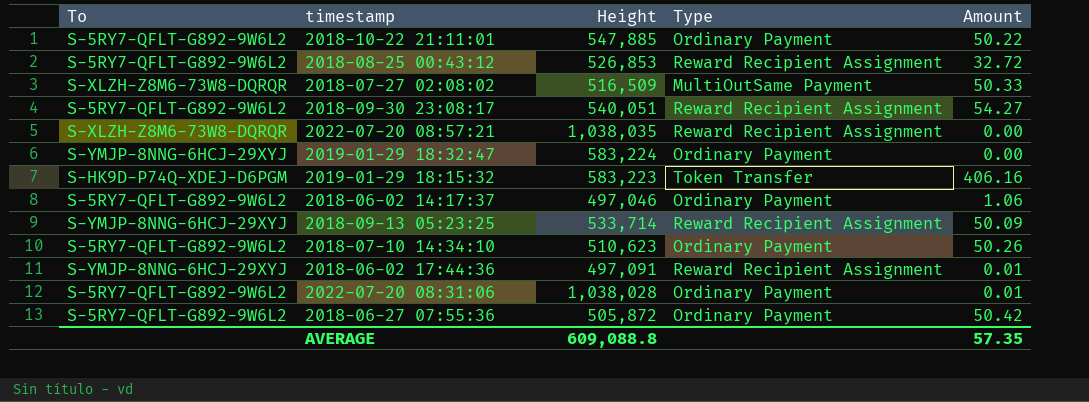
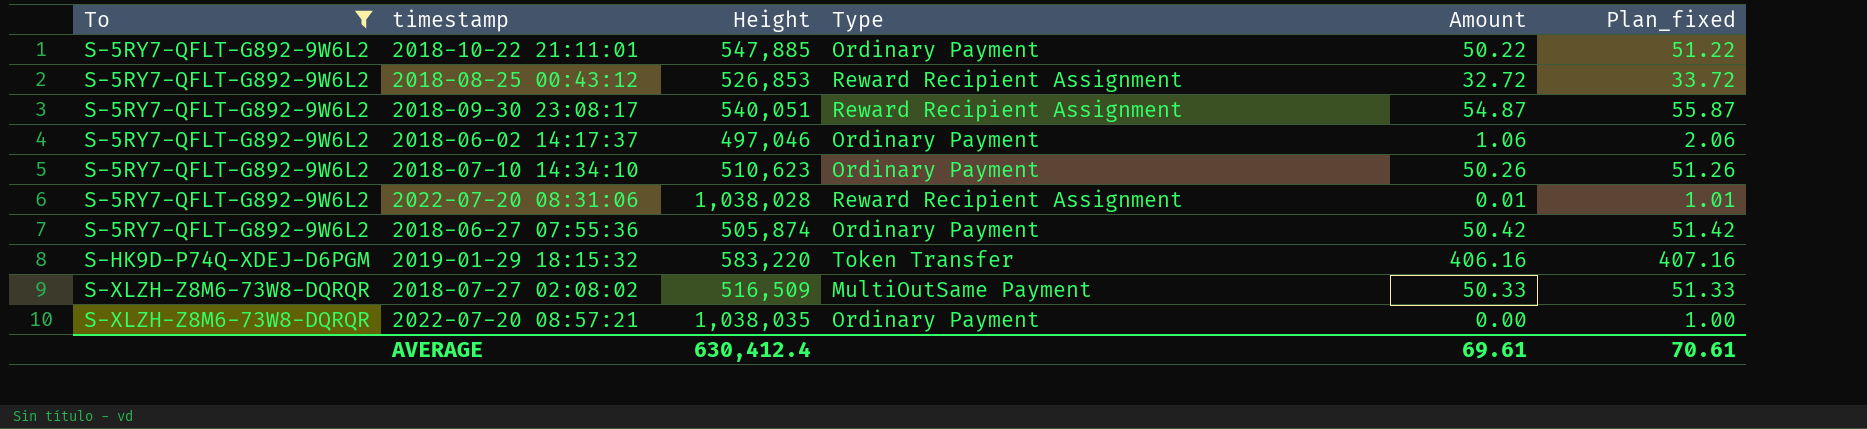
filter: none -> To != S-YMJP-8NNG-6HCJ-29XYJ
row order: none -> To ascending
column Plan_fixed | formula: none -> [Amount] + 1
2018-09-30 23:08:17 | Amount: 54.27 -> 54.87
2022-07-20 08:31:06 | Type: Ordinary Payment -> Reward Recipient Assignment
2018-06-27 07:55:36 | Height: 505,872 -> 505,874
2019-01-29 18:15:32 | Height: 583,223 -> 583,220
2022-07-20 08:57:21 | Type: Reward Recipient Assignment -> Ordinary Payment
AVERAGE | Height: 609,088.8 -> 630,412.4
AVERAGE | Amount: 57.35 -> 69.61

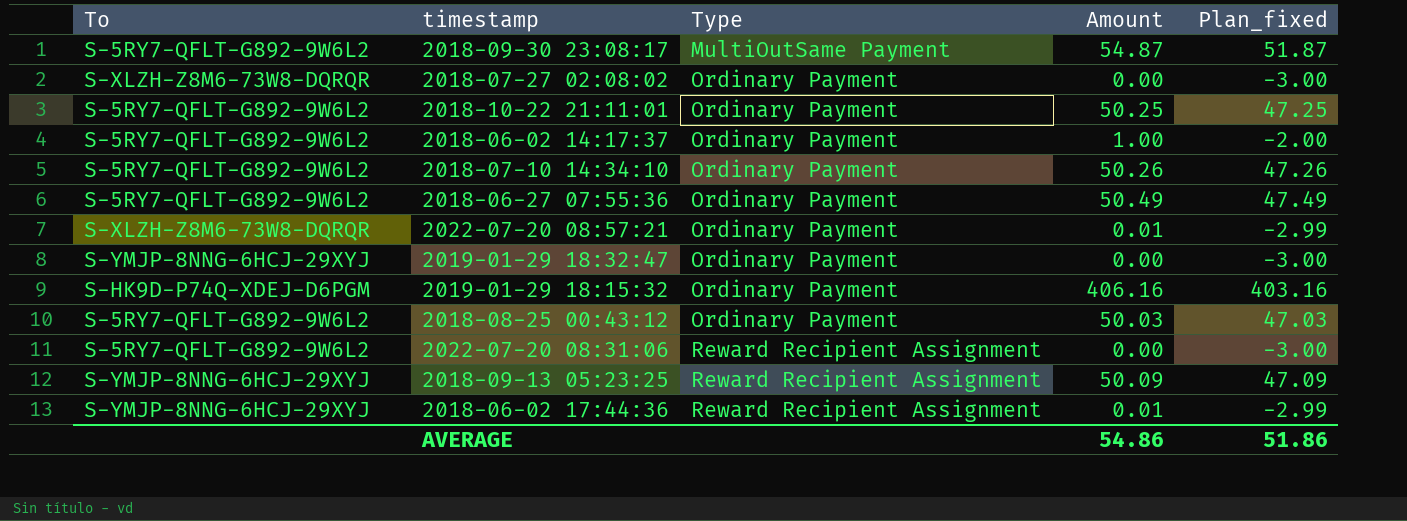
filter: To != S-YMJP-8NNG-6HCJ-29XYJ -> none
row order: To ascending -> Type ascending
column Height | position: 3 -> none
column Plan_fixed | formula: [Amount] + 1 -> [Amount] - 3
2018-09-30 23:08:17 | Type: Reward Recipient Assignment -> MultiOutSame Payment
2018-07-27 02:08:02 | Type: MultiOutSame Payment -> Ordinary Payment
2018-07-27 02:08:02 | Amount: 50.33 -> 0.00
2018-10-22 21:11:01 | Amount: 50.22 -> 50.25
2018-06-02 14:17:37 | Amount: 1.06 -> 1.00
2018-06-27 07:55:36 | Amount: 50.42 -> 50.49
2022-07-20 08:57:21 | Amount: 0.00 -> 0.01
2019-01-29 18:15:32 | Type: Token Transfer -> Ordinary Payment
2018-08-25 00:43:12 | Type: Reward Recipient Assignment -> Ordinary Payment
2018-08-25 00:43:12 | Amount: 32.72 -> 50.03
2022-07-20 08:31:06 | Amount: 0.01 -> 0.00
AVERAGE | Amount: 69.61 -> 54.86
AVERAGE | Plan_fixed: 70.61 -> 51.86

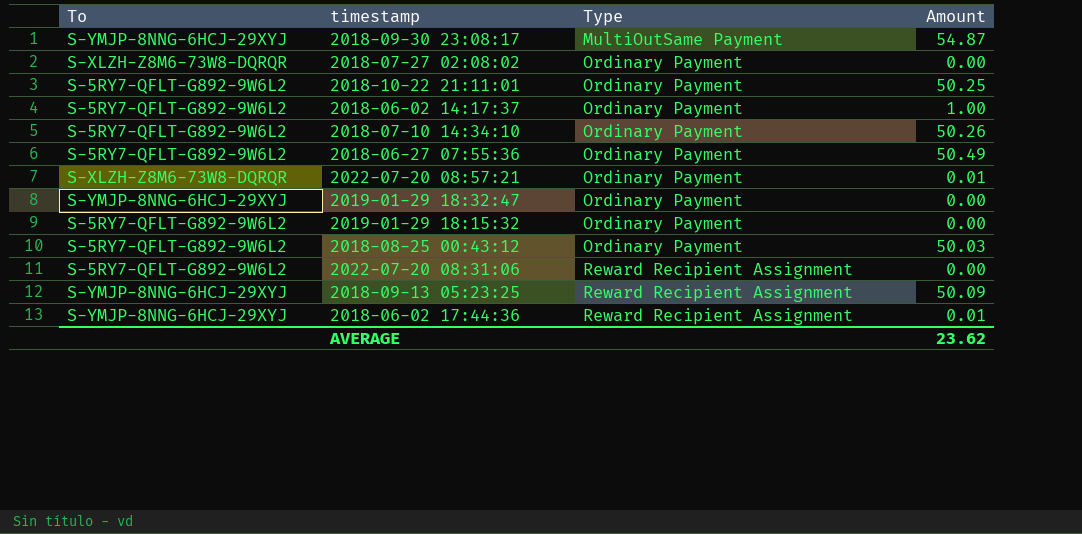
column Plan_fixed | formula: [Amount] - 3 -> none
2018-09-30 23:08:17 | To: S-5RY7-QFLT-G892-9W6L2 -> S-YMJP-8NNG-6HCJ-29XYJ
2019-01-29 18:15:32 | To: S-HK9D-P74Q-XDEJ-D6PGM -> S-5RY7-QFLT-G892-9W6L2
2019-01-29 18:15:32 | Amount: 406.16 -> 0.00
AVERAGE | Amount: 54.86 -> 23.62

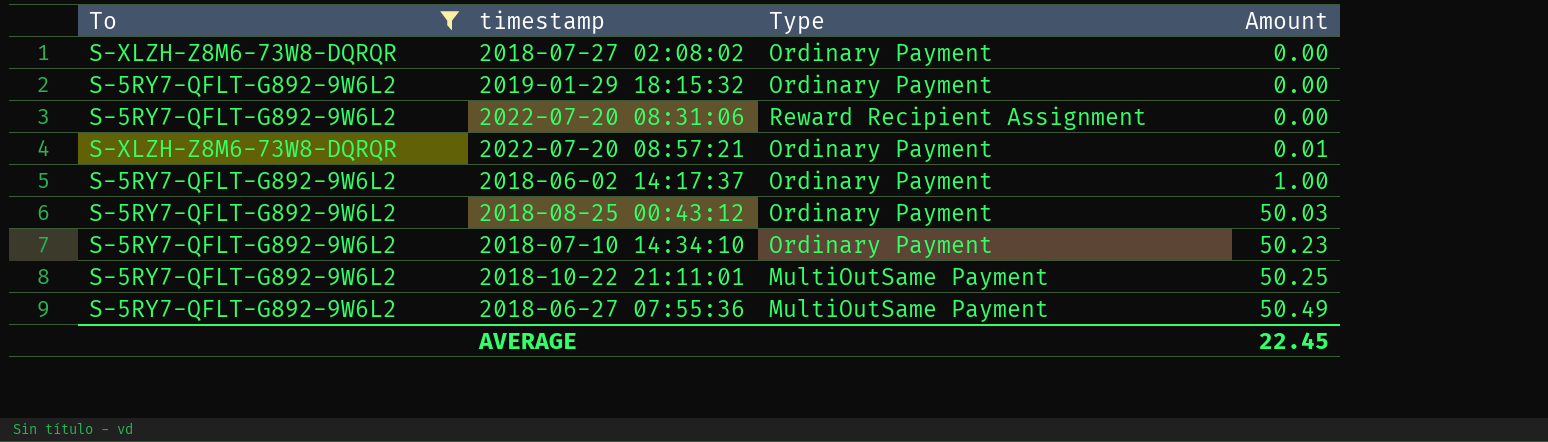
filter: none -> To != S-YMJP-8NNG-6HCJ-29XYJ
row order: Type ascending -> Amount ascending
2018-07-10 14:34:10 | Amount: 50.26 -> 50.23
2018-10-22 21:11:01 | Type: Ordinary Payment -> MultiOutSame Payment
2018-06-27 07:55:36 | Type: Ordinary Payment -> MultiOutSame Payment
AVERAGE | Amount: 23.62 -> 22.45

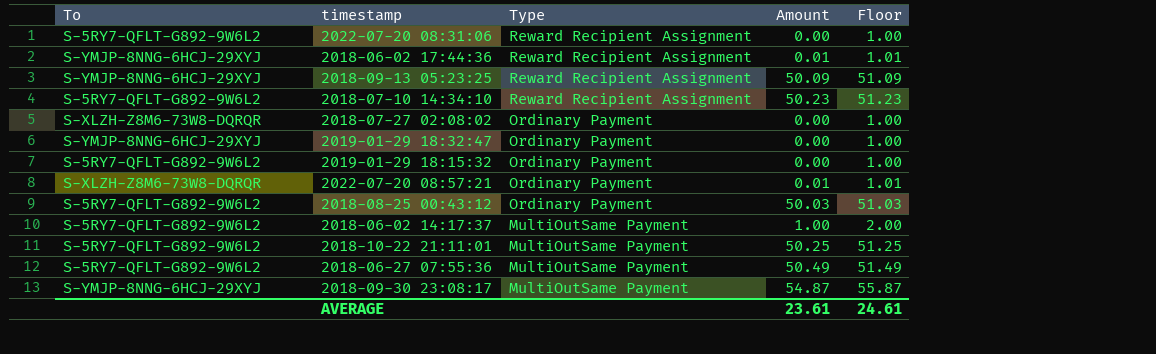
filter: To != S-YMJP-8NNG-6HCJ-29XYJ -> none
row order: Amount ascending -> Type descending
column Floor | formula: none -> [Amount] + 1
2018-07-10 14:34:10 | Type: Ordinary Payment -> Reward Recipient Assignment
2018-06-02 14:17:37 | Type: Ordinary Payment -> MultiOutSame Payment
AVERAGE | Amount: 22.45 -> 23.61

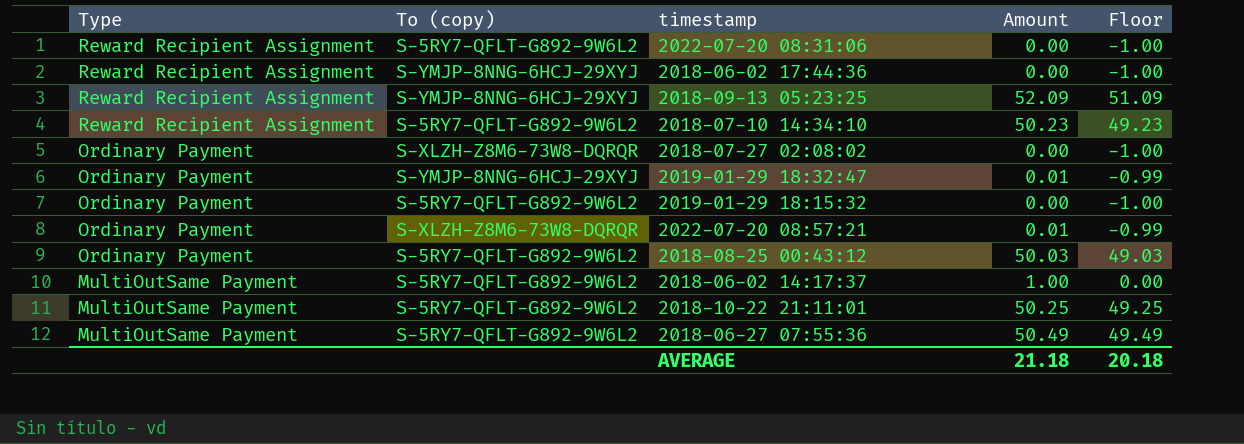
column Type | position: 3 -> 1
column name: To -> To (copy)
column Floor | formula: [Amount] + 1 -> [Amount] - 1
row 2018-09-30 23:08:17: S-YMJP-8NNG-6HCJ-29XYJ | MultiOutSame Payment | 54.87 | 55.87 -> none
2018-06-02 17:44:36 | Amount: 0.01 -> 0.00
2018-09-13 05:23:25 | Amount: 50.09 -> 52.09
2019-01-29 18:32:47 | Amount: 0.00 -> 0.01
AVERAGE | Amount: 23.61 -> 21.18
AVERAGE | Floor: 24.61 -> 20.18

